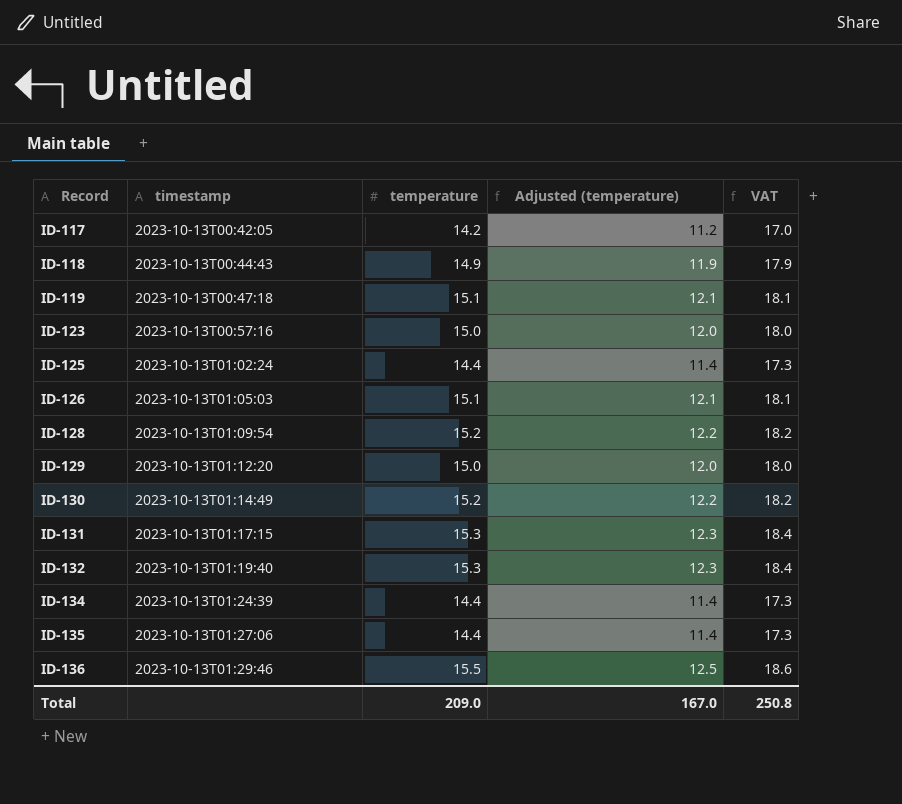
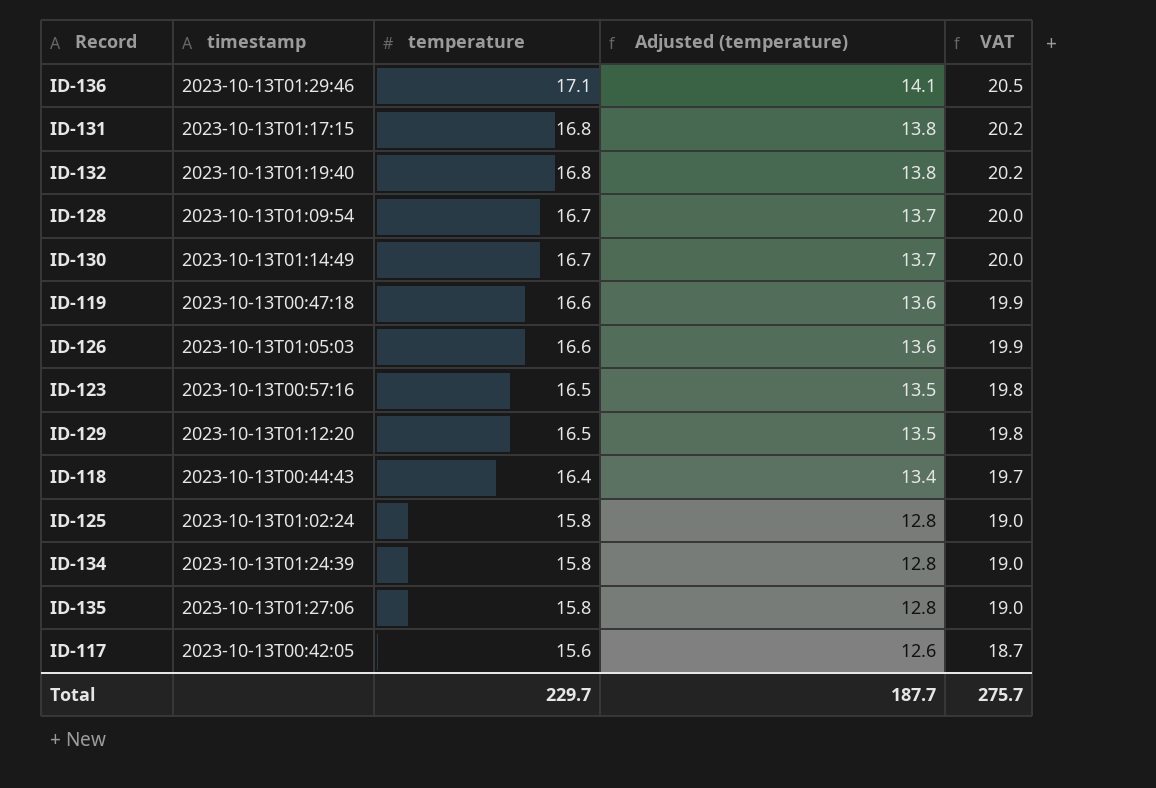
row order: Record ascending -> temperature descending
ID-136 | temperature: 15.5 -> 17.1
ID-136 | Adjusted (temperature): 12.5 -> 14.1
ID-136 | VAT: 18.6 -> 20.5
ID-131 | temperature: 15.3 -> 16.8
ID-131 | Adjusted (temperature): 12.3 -> 13.8
ID-131 | VAT: 18.4 -> 20.2
ID-132 | temperature: 15.3 -> 16.8
ID-132 | Adjusted (temperature): 12.3 -> 13.8
ID-132 | VAT: 18.4 -> 20.2
ID-128 | temperature: 15.2 -> 16.7
ID-128 | Adjusted (temperature): 12.2 -> 13.7
ID-128 | VAT: 18.2 -> 20.0
ID-130 | temperature: 15.2 -> 16.7
ID-130 | Adjusted (temperature): 12.2 -> 13.7
ID-130 | VAT: 18.2 -> 20.0
ID-119 | temperature: 15.1 -> 16.6
ID-119 | Adjusted (temperature): 12.1 -> 13.6
ID-119 | VAT: 18.1 -> 19.9
ID-126 | temperature: 15.1 -> 16.6
ID-126 | Adjusted (temperature): 12.1 -> 13.6
ID-126 | VAT: 18.1 -> 19.9
ID-123 | temperature: 15.0 -> 16.5
ID-123 | Adjusted (temperature): 12.0 -> 13.5
ID-123 | VAT: 18.0 -> 19.8
ID-129 | temperature: 15.0 -> 16.5
ID-129 | Adjusted (temperature): 12.0 -> 13.5
ID-129 | VAT: 18.0 -> 19.8
ID-118 | temperature: 14.9 -> 16.4
ID-118 | Adjusted (temperature): 11.9 -> 13.4
ID-118 | VAT: 17.9 -> 19.7
ID-125 | temperature: 14.4 -> 15.8
ID-125 | Adjusted (temperature): 11.4 -> 12.8
ID-125 | VAT: 17.3 -> 19.0
ID-134 | temperature: 14.4 -> 15.8
ID-134 | Adjusted (temperature): 11.4 -> 12.8
ID-134 | VAT: 17.3 -> 19.0
ID-135 | temperature: 14.4 -> 15.8
ID-135 | Adjusted (temperature): 11.4 -> 12.8
ID-135 | VAT: 17.3 -> 19.0
ID-117 | temperature: 14.2 -> 15.6
ID-117 | Adjusted (temperature): 11.2 -> 12.6
ID-117 | VAT: 17.0 -> 18.7
Total | temperature: 209.0 -> 229.7
Total | Adjusted (temperature): 167.0 -> 187.7
Total | VAT: 250.8 -> 275.7

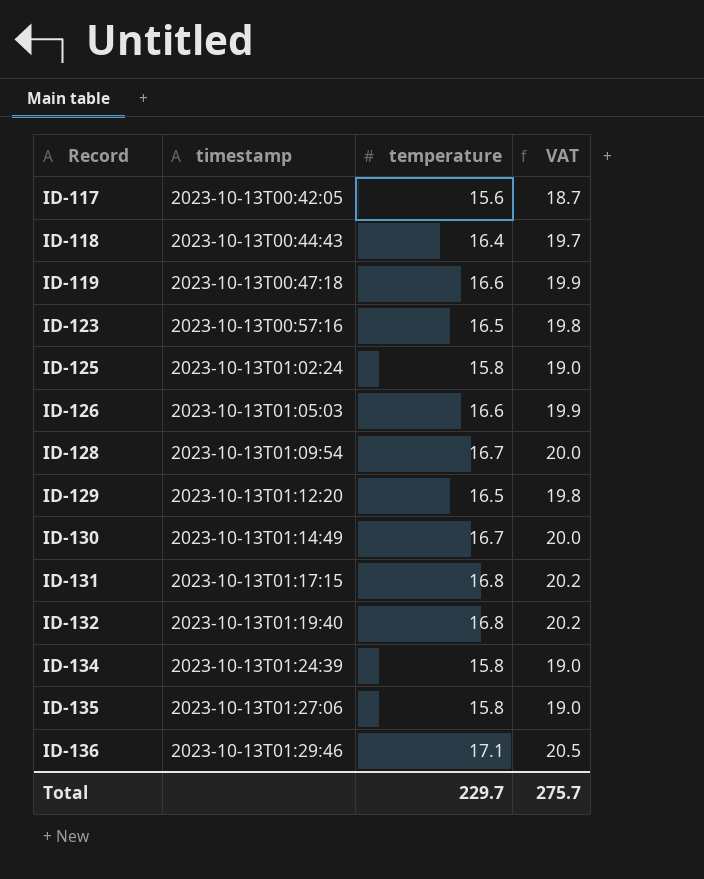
row order: temperature descending -> Record ascending
column Adjusted (temperature) | formula: [temperature] - 3 -> none

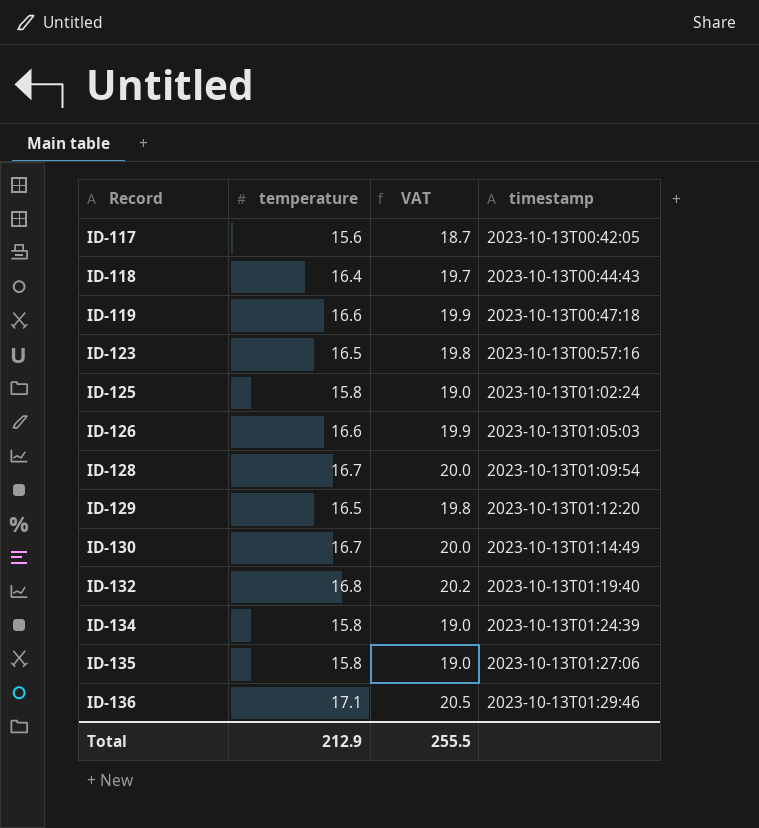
column timestamp | position: 2 -> 4
row ID-131: 2023-10-13T01:17:15 | 16.8 | 20.2 -> none
Total | temperature: 229.7 -> 212.9
Total | VAT: 275.7 -> 255.5

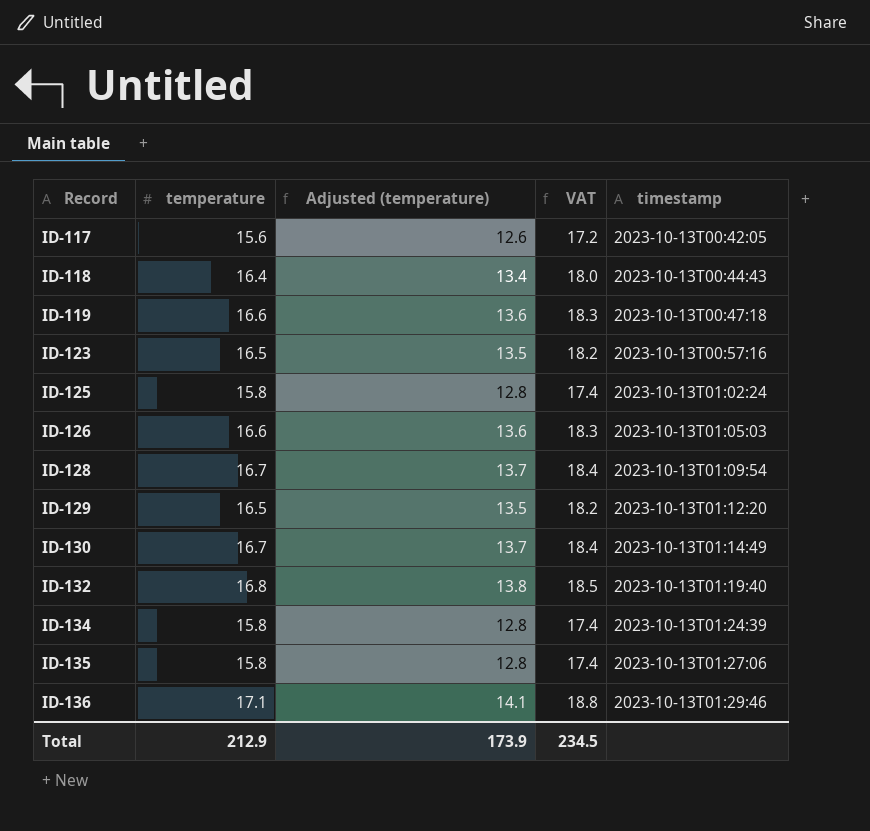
column Adjusted (temperature) | formula: none -> [temperature] - 3
column VAT | formula: [temperature] * 1.2 -> [temperature] * 1.1
Total | VAT: 255.5 -> 234.5

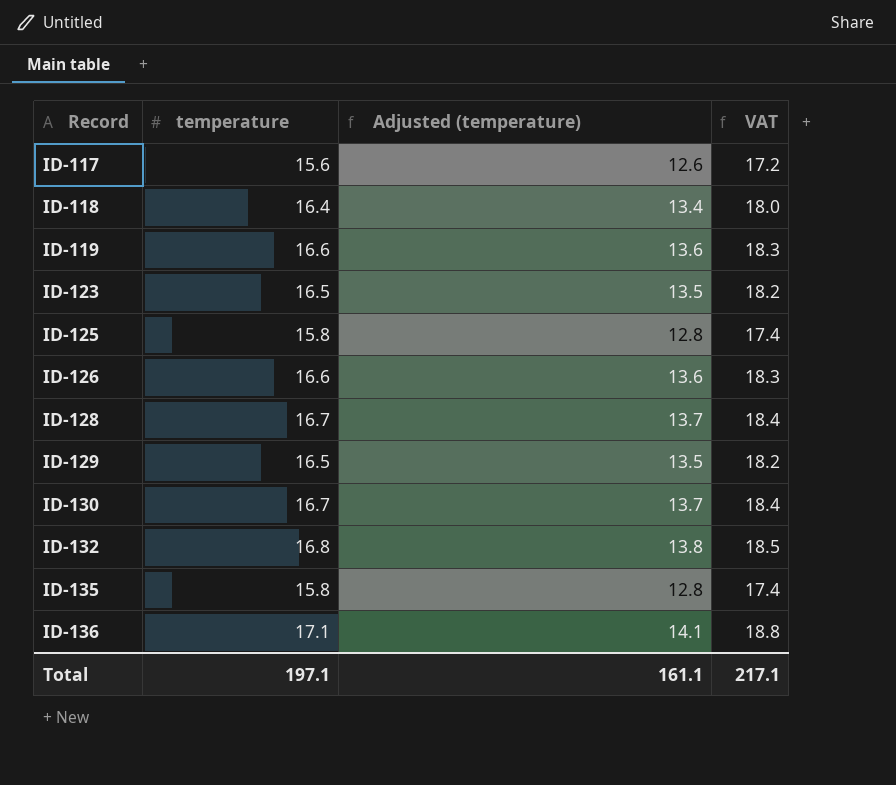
column timestamp | position: 5 -> none
row ID-134: 15.8 | 12.8 | 17.4 | 2023-10-13T01:24:39 -> none
Total | temperature: 212.9 -> 197.1
Total | Adjusted (temperature): 173.9 -> 161.1
Total | VAT: 234.5 -> 217.1

